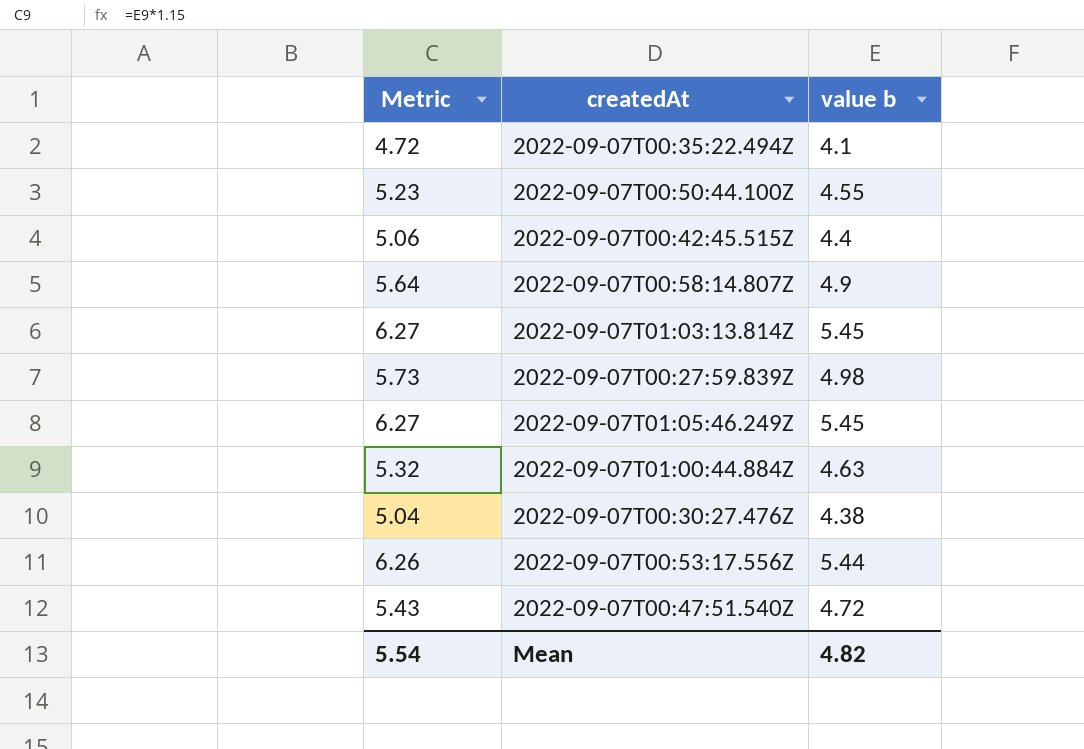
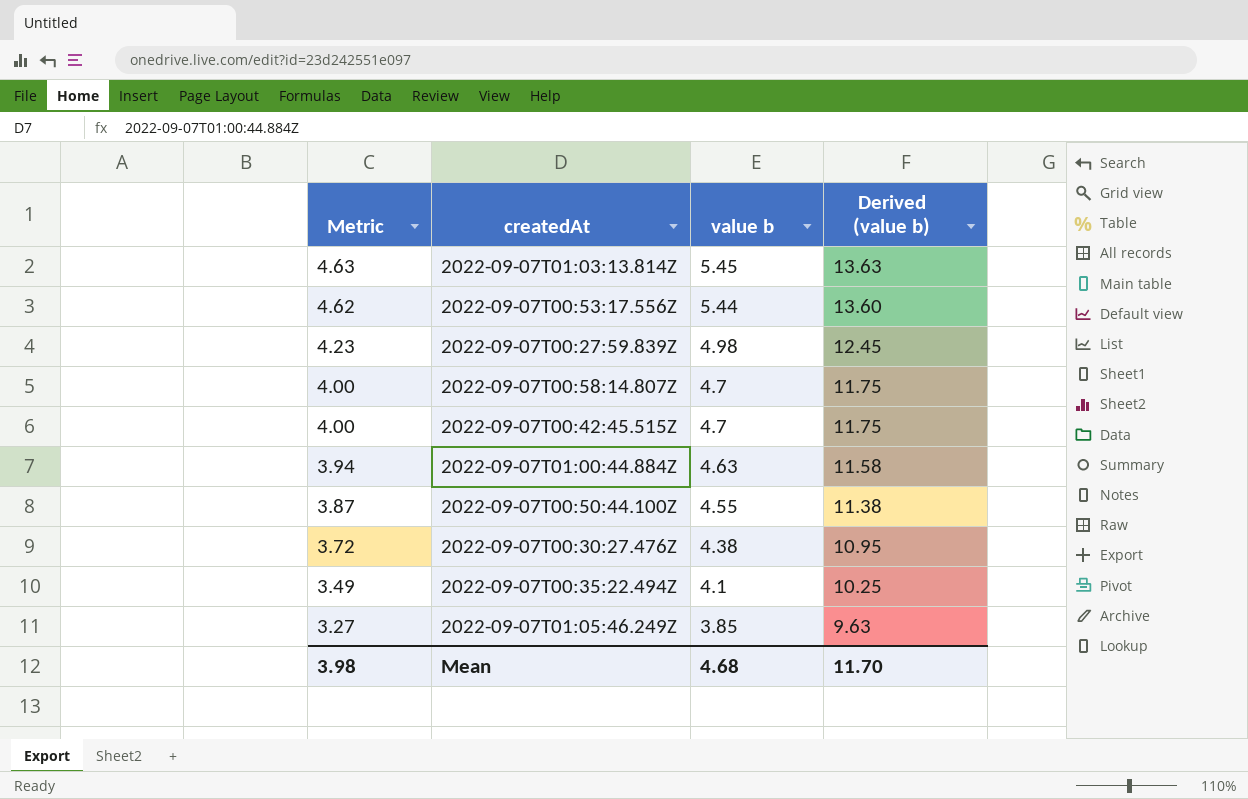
row order: none -> Metric descending
column Metric | formula: [value b] * 1.15 -> [value b] * 0.85
column Derived (value b) | formula: none -> [value b] * 2.5
row 2022-09-07T00:47:51.540Z: 5.43 | 4.72 -> none
2022-09-07T00:58:14.807Z | value b: 4.9 -> 4.7
2022-09-07T00:42:45.515Z | value b: 4.4 -> 4.7
2022-09-07T01:05:46.249Z | value b: 5.45 -> 3.85
Mean | Metric: 5.54 -> 3.98
Mean | value b: 4.82 -> 4.68

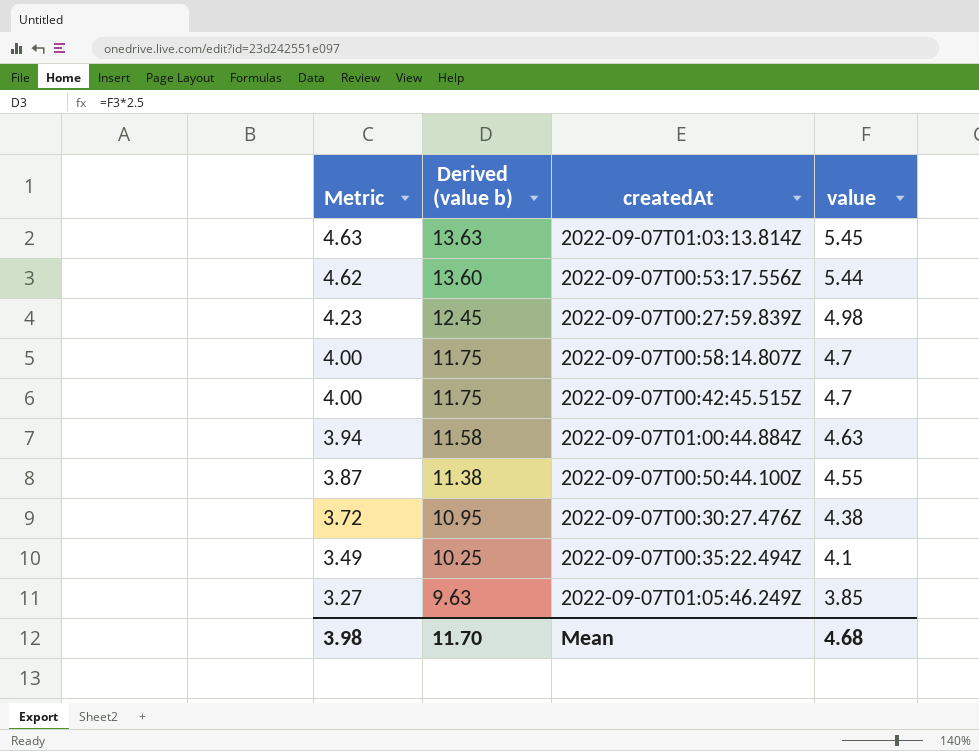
column Derived (value b) | position: 4 -> 2
column name: value b -> value

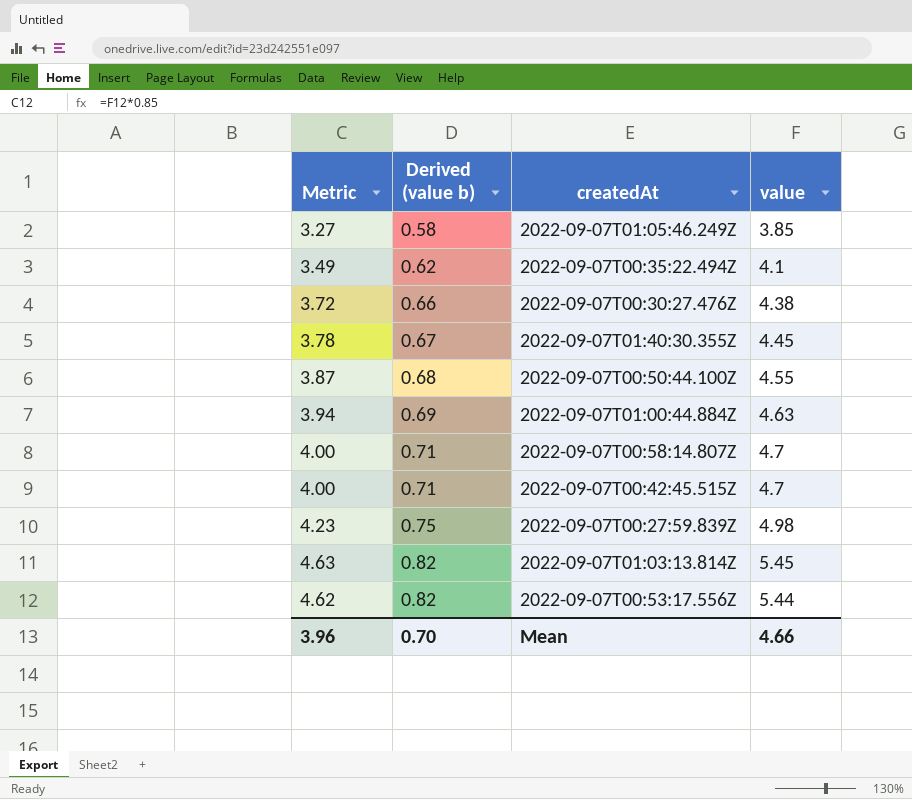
row order: Metric descending -> Derived (value b) ascending
column Derived (value b) | formula: [value] * 2.5 -> [value] * 0.15
row 2022-09-07T01:40:30.355Z: none -> 3.78 | 0.67 | 4.45
Mean | Metric: 3.98 -> 3.96
Mean | Derived (value b): 11.70 -> 0.70
Mean | value: 4.68 -> 4.66

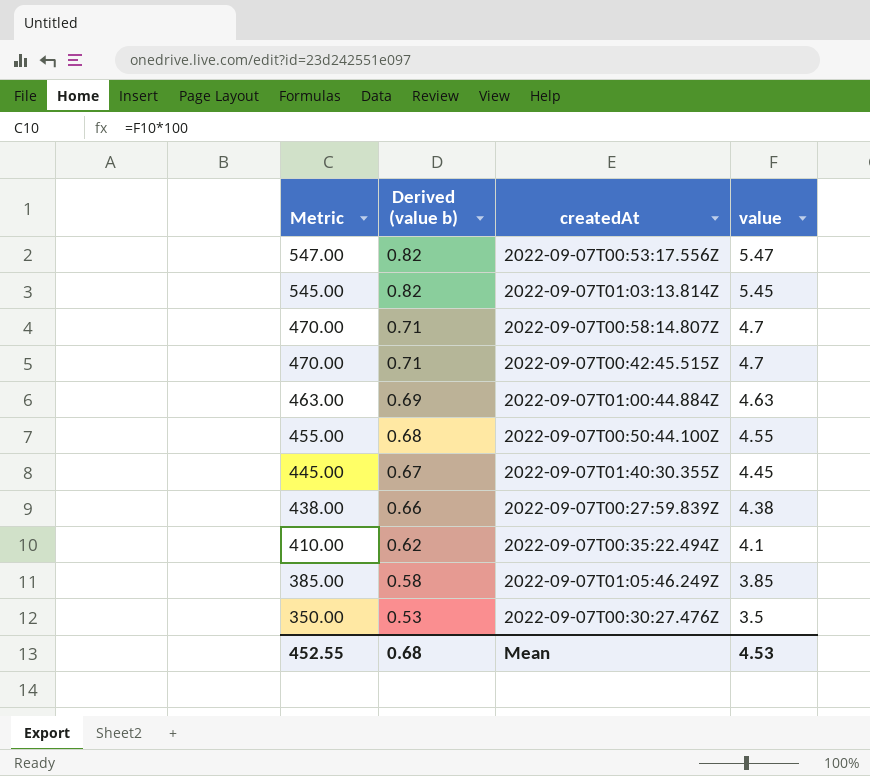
row order: Derived (value b) ascending -> Metric descending
column Metric | formula: [value] * 0.85 -> [value] * 100
2022-09-07T00:53:17.556Z | value: 5.44 -> 5.47
2022-09-07T00:27:59.839Z | Derived (value b): 0.75 -> 0.66
2022-09-07T00:27:59.839Z | value: 4.98 -> 4.38
2022-09-07T00:30:27.476Z | Derived (value b): 0.66 -> 0.53
2022-09-07T00:30:27.476Z | value: 4.38 -> 3.5
Mean | Metric: 3.96 -> 452.55
Mean | Derived (value b): 0.70 -> 0.68
Mean | value: 4.66 -> 4.53

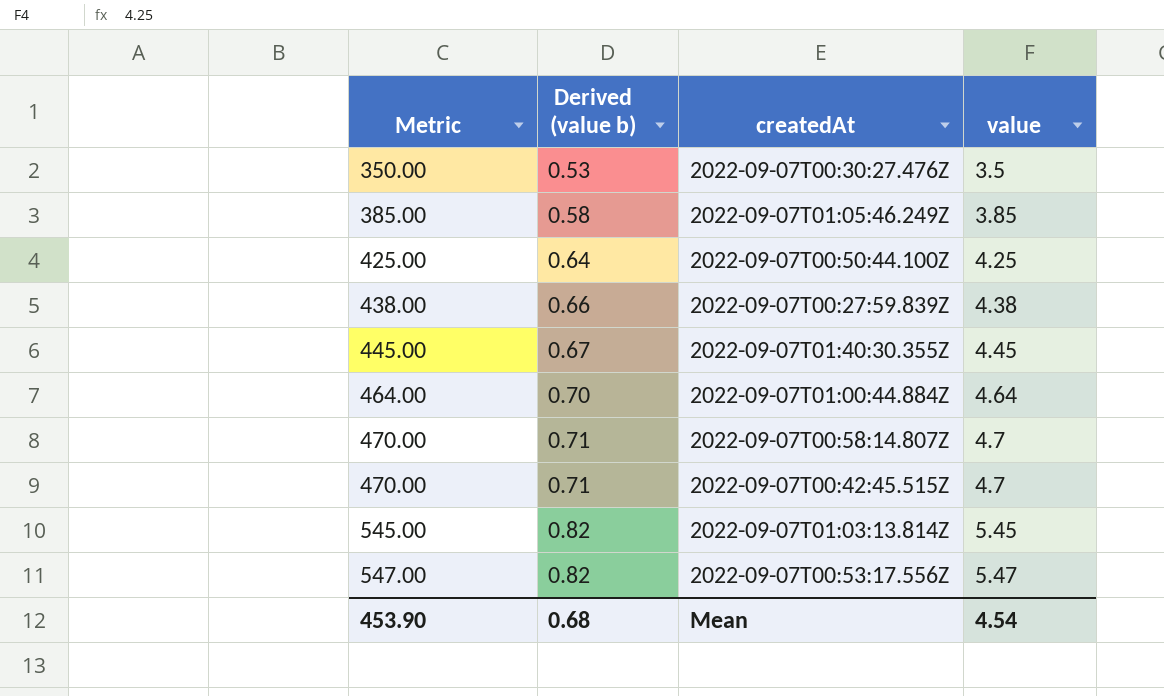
row order: Metric descending -> Metric ascending
row 2022-09-07T00:35:22.494Z: 410.00 | 0.62 | 4.1 -> none
2022-09-07T00:50:44.100Z | Metric: 455.00 -> 425.00
2022-09-07T00:50:44.100Z | Derived (value b): 0.68 -> 0.64
2022-09-07T00:50:44.100Z | value: 4.55 -> 4.25
2022-09-07T01:00:44.884Z | Metric: 463.00 -> 464.00
2022-09-07T01:00:44.884Z | Derived (value b): 0.69 -> 0.70
2022-09-07T01:00:44.884Z | value: 4.63 -> 4.64
Mean | Metric: 452.55 -> 453.90
Mean | value: 4.53 -> 4.54

